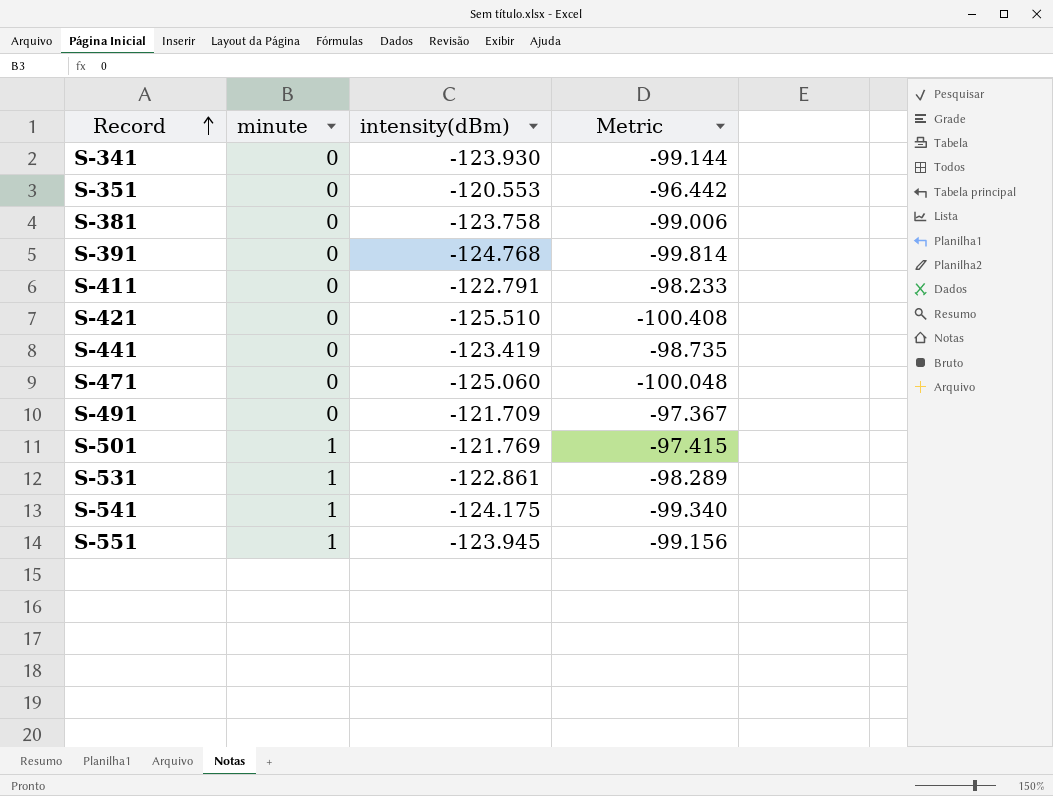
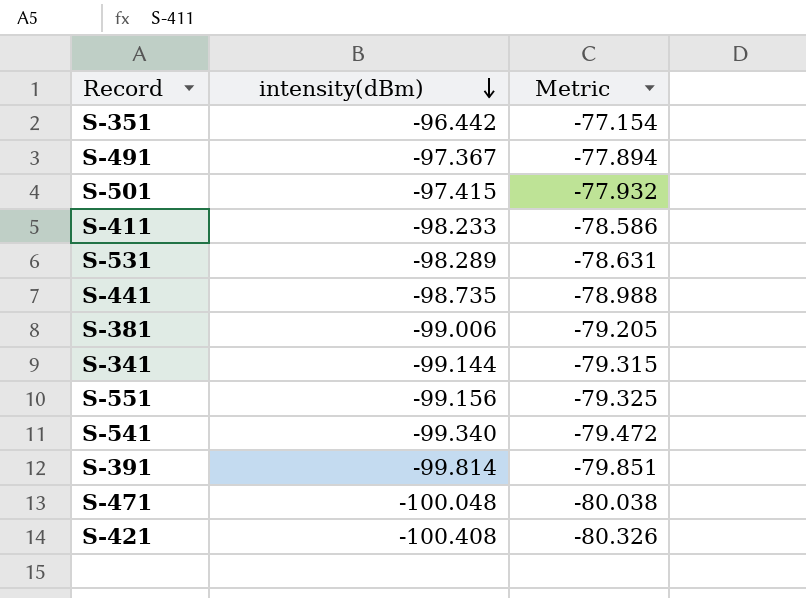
row order: Record ascending -> intensity(dBm) descending
column minute | position: 2 -> none
S-351 | intensity(dBm): -120.553 -> -96.442
S-351 | Metric: -96.442 -> -77.154
S-491 | intensity(dBm): -121.709 -> -97.367
S-491 | Metric: -97.367 -> -77.894
S-501 | intensity(dBm): -121.769 -> -97.415
S-501 | Metric: -97.415 -> -77.932
S-411 | intensity(dBm): -122.791 -> -98.233
S-411 | Metric: -98.233 -> -78.586
S-531 | intensity(dBm): -122.861 -> -98.289
S-531 | Metric: -98.289 -> -78.631
S-441 | intensity(dBm): -123.419 -> -98.735
S-441 | Metric: -98.735 -> -78.988
S-381 | intensity(dBm): -123.758 -> -99.006
S-381 | Metric: -99.006 -> -79.205
S-341 | intensity(dBm): -123.930 -> -99.144
S-341 | Metric: -99.144 -> -79.315
S-551 | intensity(dBm): -123.945 -> -99.156
S-551 | Metric: -99.156 -> -79.325
S-541 | intensity(dBm): -124.175 -> -99.340
S-541 | Metric: -99.340 -> -79.472
S-391 | intensity(dBm): -124.768 -> -99.814
S-391 | Metric: -99.814 -> -79.851
S-471 | intensity(dBm): -125.060 -> -100.048
S-471 | Metric: -100.048 -> -80.038
S-421 | intensity(dBm): -125.510 -> -100.408
S-421 | Metric: -100.408 -> -80.326

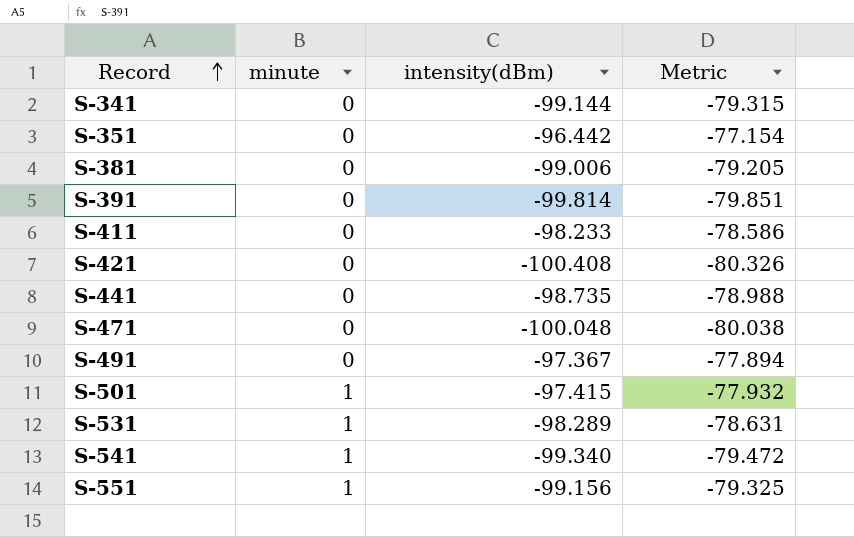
row order: intensity(dBm) descending -> Record ascending
column minute | position: none -> 2

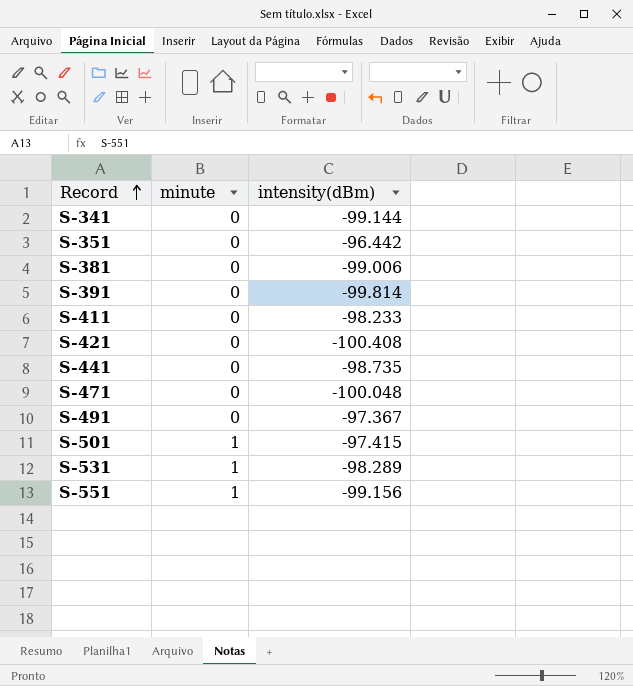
column Metric | formula: [intensity(dBm)] * 0.8 -> none
row S-541: 1 | -99.340 | -79.472 -> none

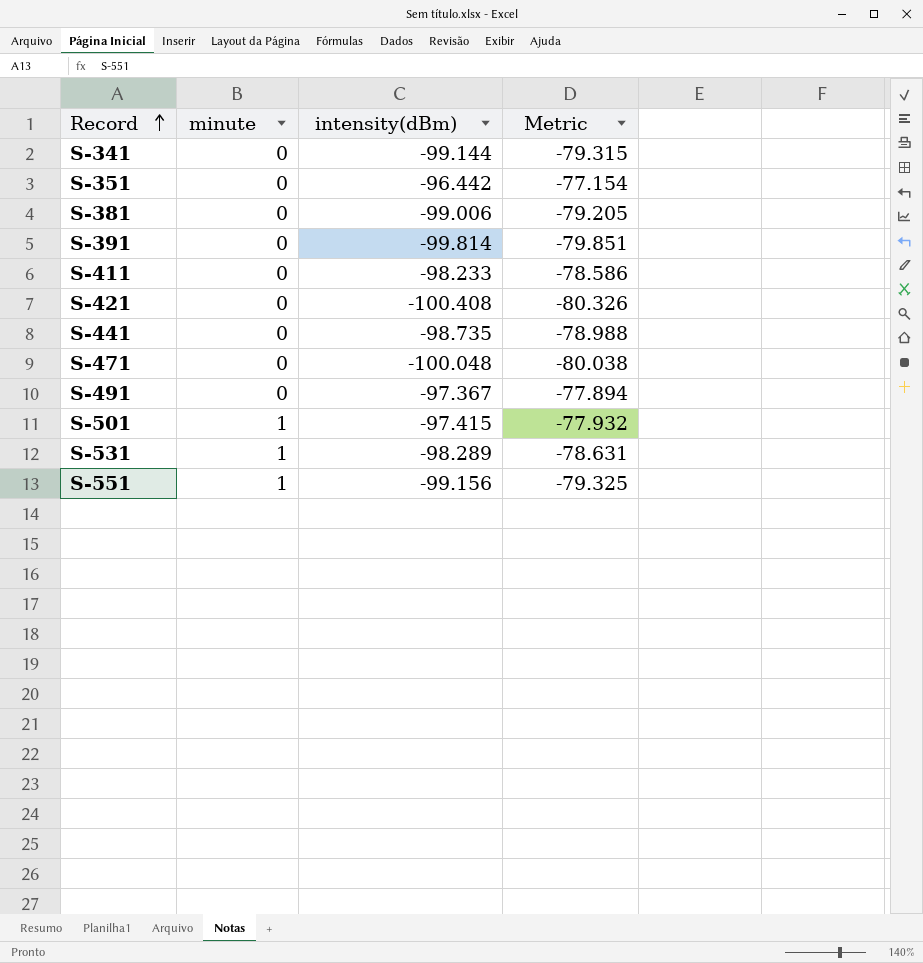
column Metric | formula: none -> [intensity(dBm)] * 0.8

